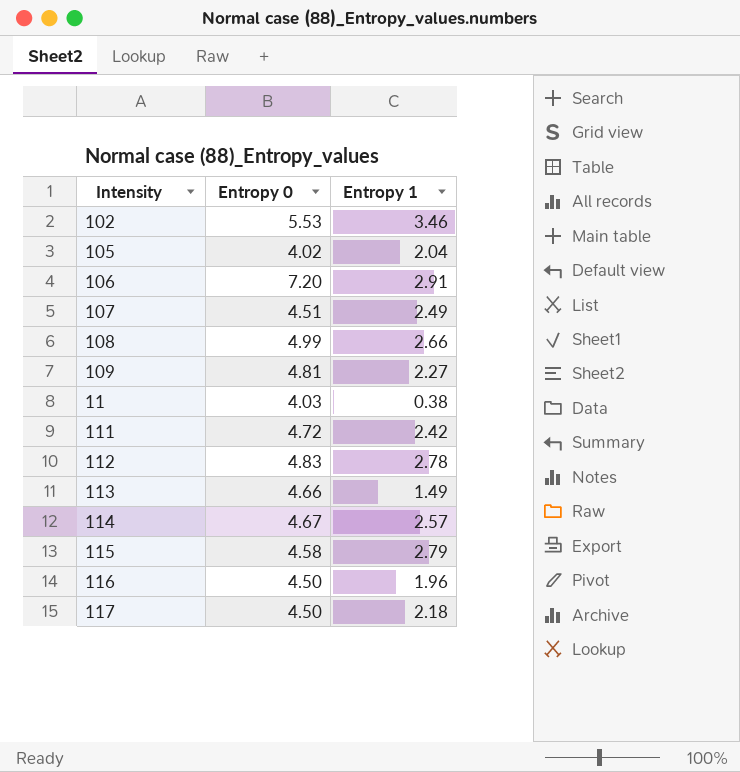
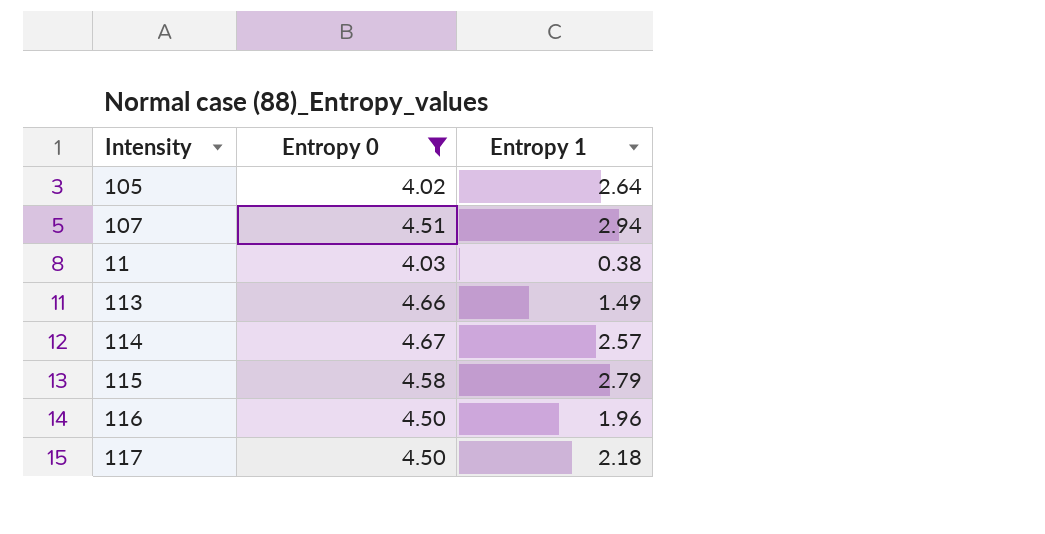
filter: none -> Entropy 0 <= 4.67
105 | Entropy 1: 2.04 -> 2.64
107 | Entropy 1: 2.49 -> 2.94

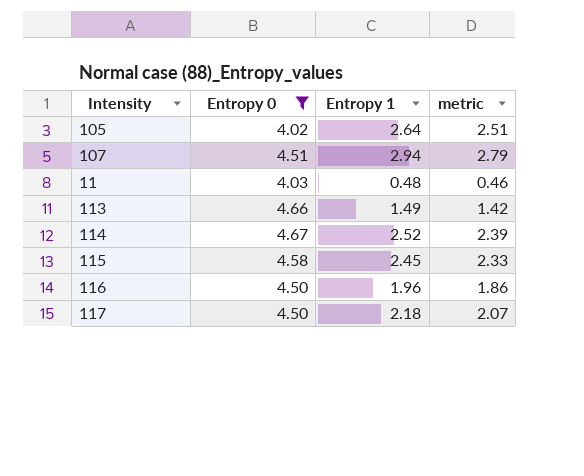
column metric | formula: none -> [Entropy 1] * 0.95
11 | Entropy 1: 0.38 -> 0.48
114 | Entropy 1: 2.57 -> 2.52
115 | Entropy 1: 2.79 -> 2.45

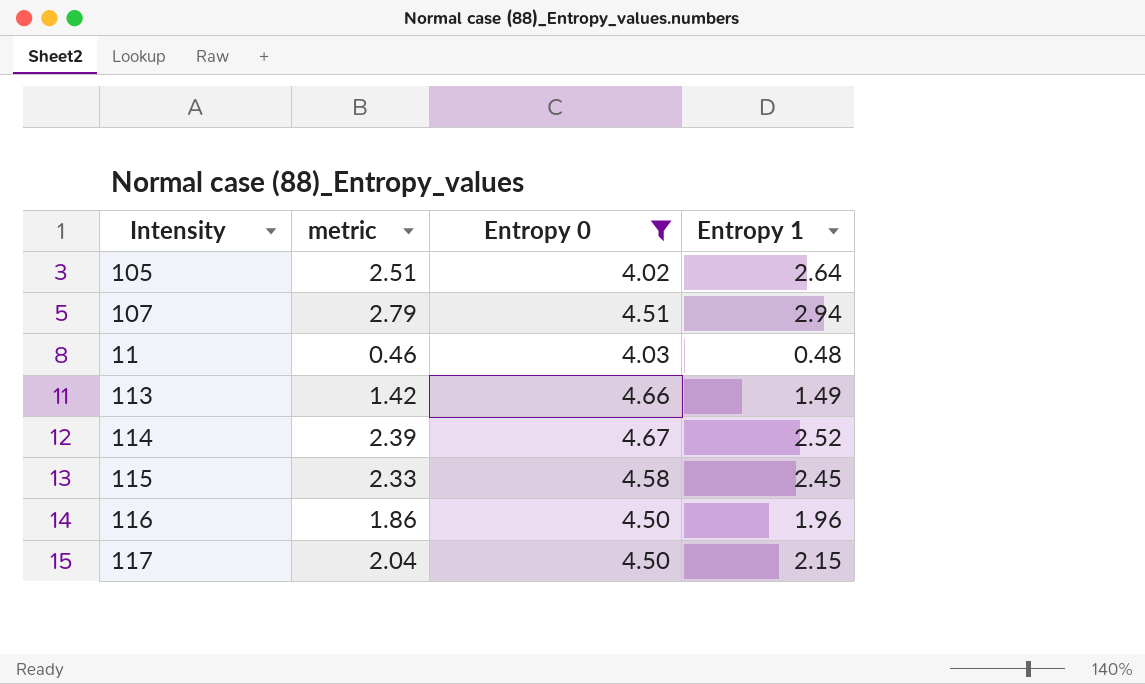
column metric | position: 4 -> 2
117 | metric: 2.07 -> 2.04
117 | Entropy 1: 2.18 -> 2.15

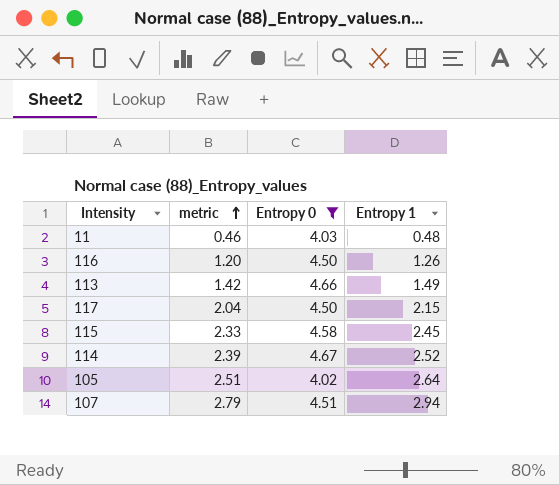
row order: none -> metric ascending
116 | metric: 1.86 -> 1.20
116 | Entropy 1: 1.96 -> 1.26

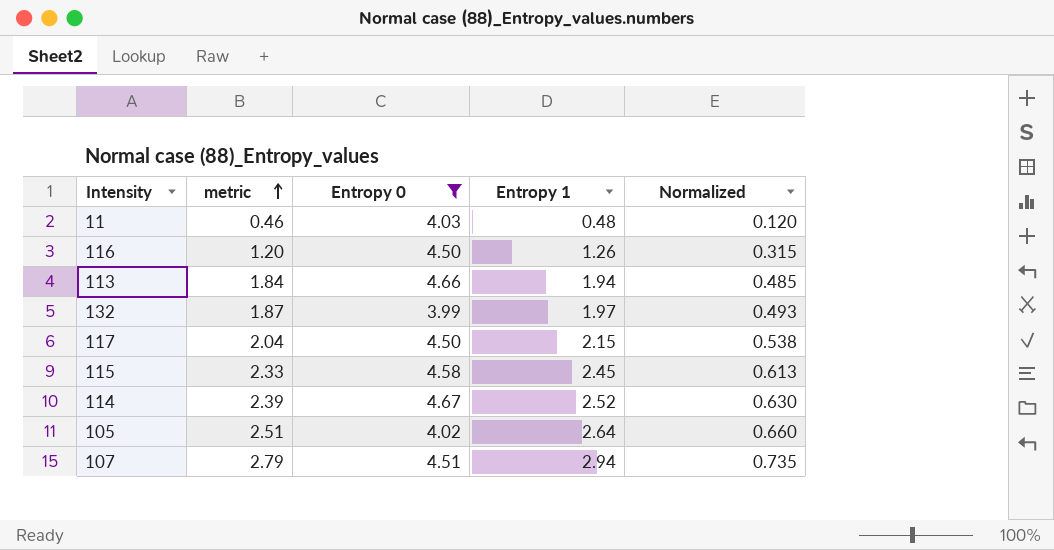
column Normalized | formula: none -> [Entropy 1] * 0.25
113 | metric: 1.42 -> 1.84
113 | Entropy 1: 1.49 -> 1.94
row 132: none -> 1.87 | 3.99 | 1.97 | 0.493

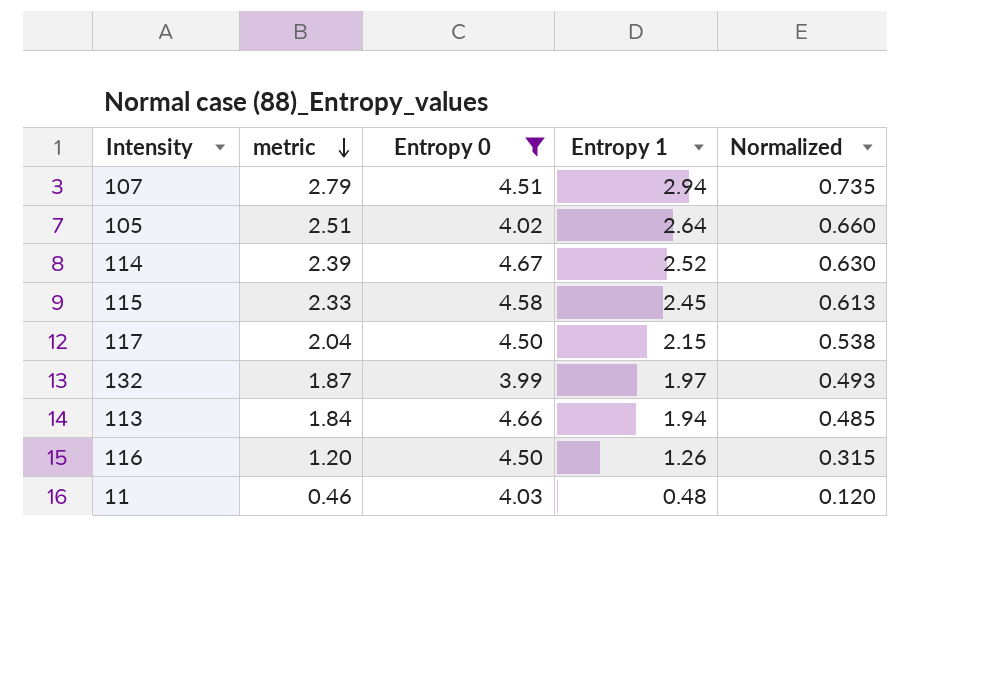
row order: metric ascending -> metric descending

